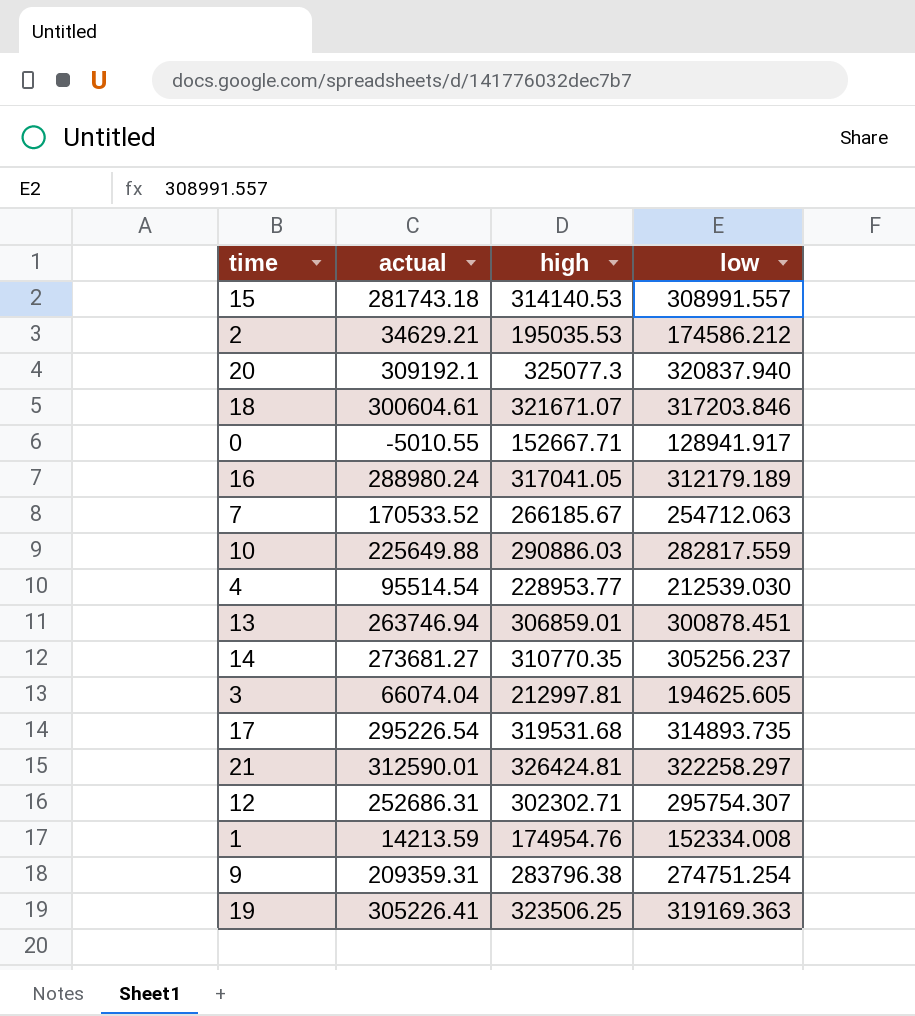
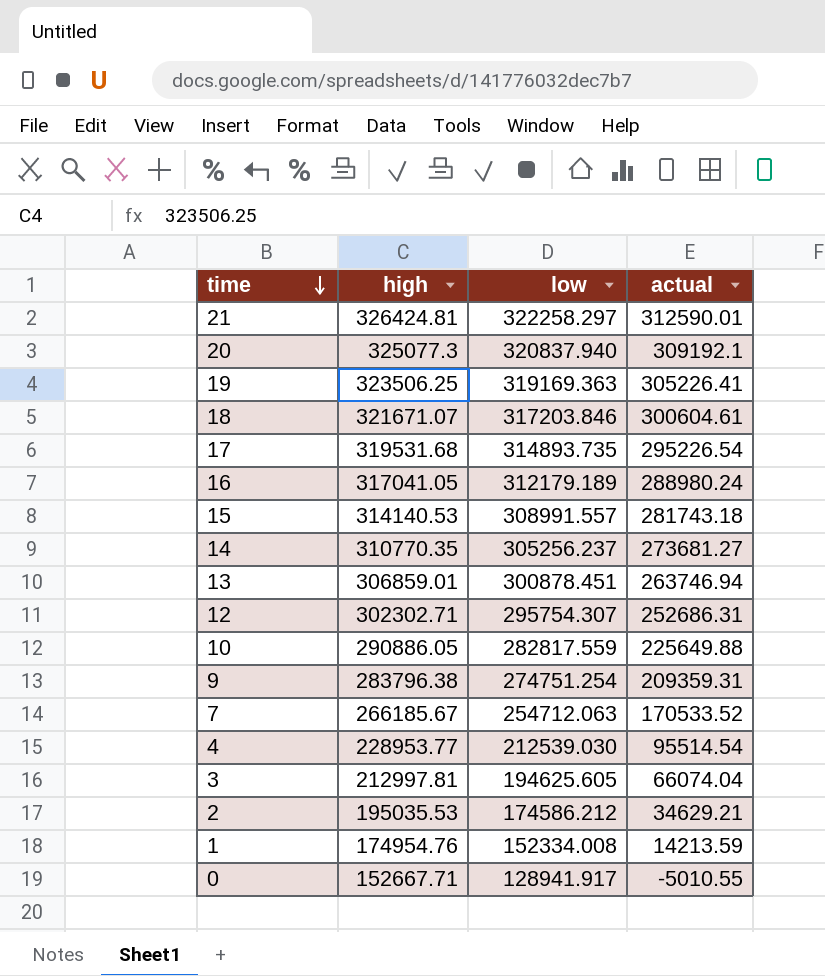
row order: none -> time descending
column actual | position: 2 -> 4
10 | high: 290886.03 -> 290886.05

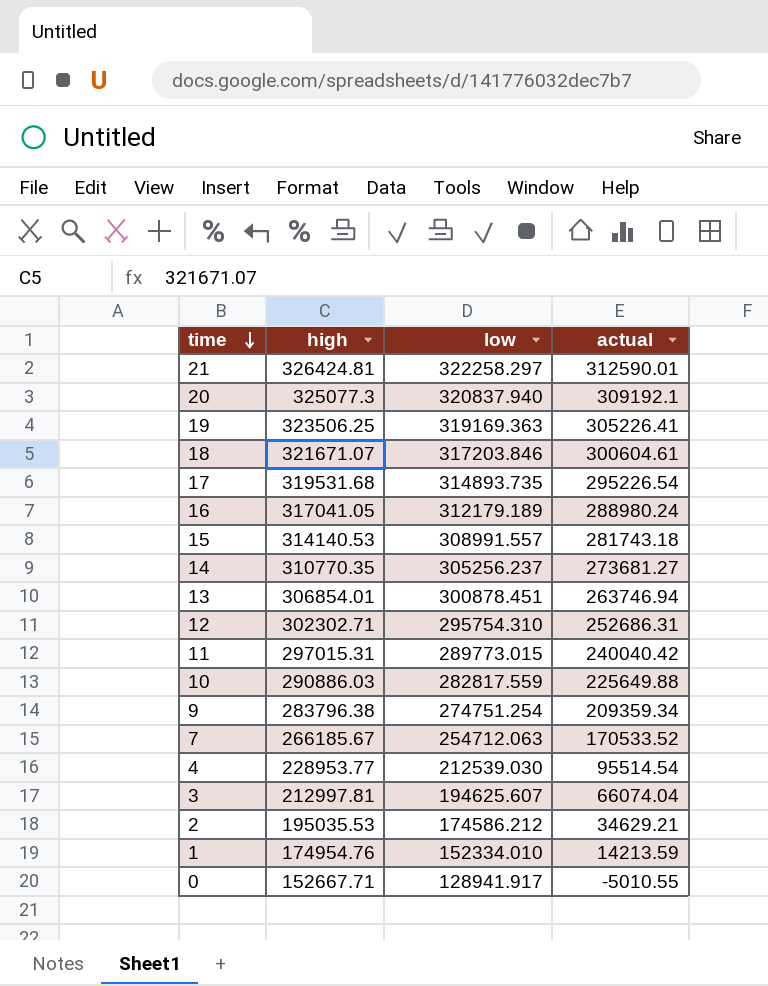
13 | high: 306859.01 -> 306854.01
12 | low: 295754.307 -> 295754.310
row 11: none -> 297015.31 | 289773.015 | 240040.42
10 | high: 290886.05 -> 290886.03
9 | actual: 209359.31 -> 209359.34
3 | low: 194625.605 -> 194625.607
1 | low: 152334.008 -> 152334.010

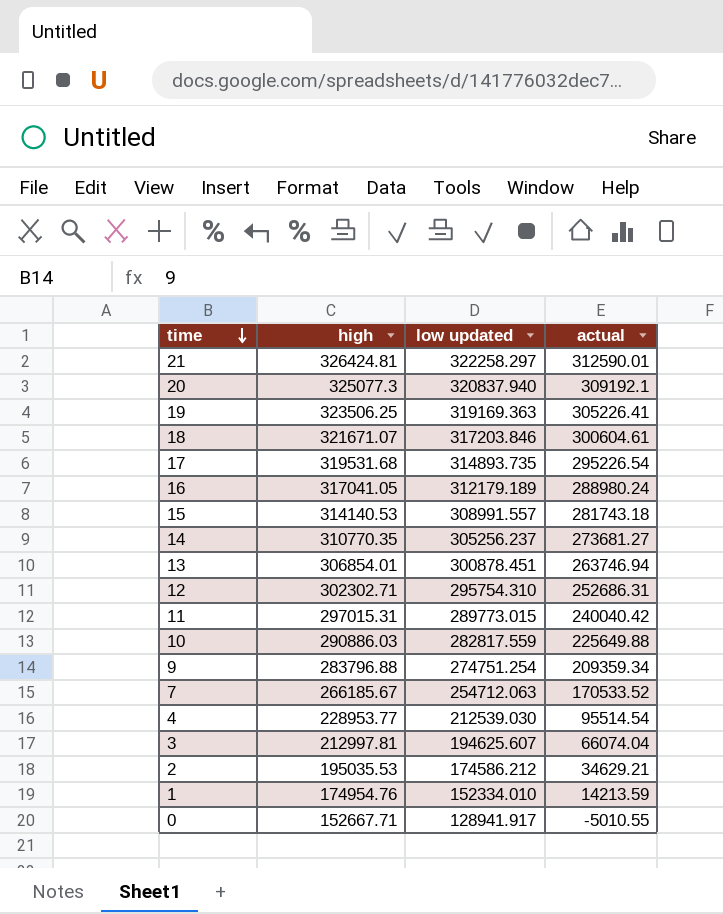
column name: low -> low updated
9 | high: 283796.38 -> 283796.88

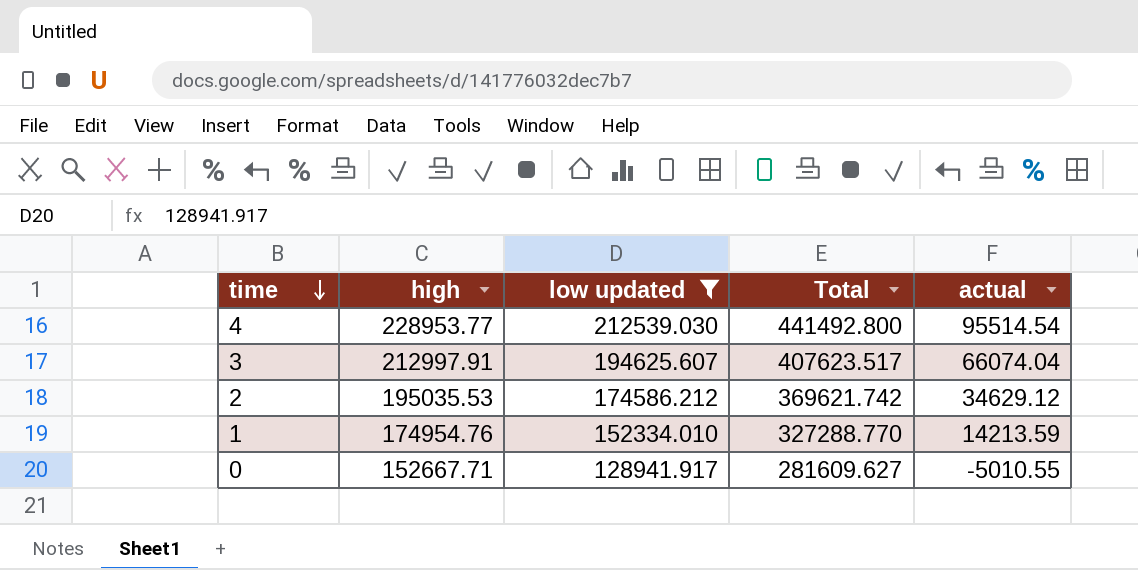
filter: none -> low updated <= 212539.030
column Total | formula: none -> [high] + [low updated]
3 | high: 212997.81 -> 212997.91
2 | actual: 34629.21 -> 34629.12

